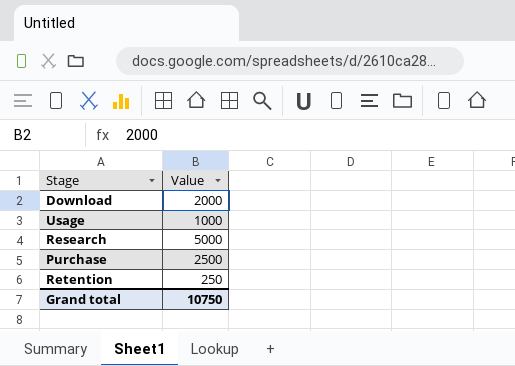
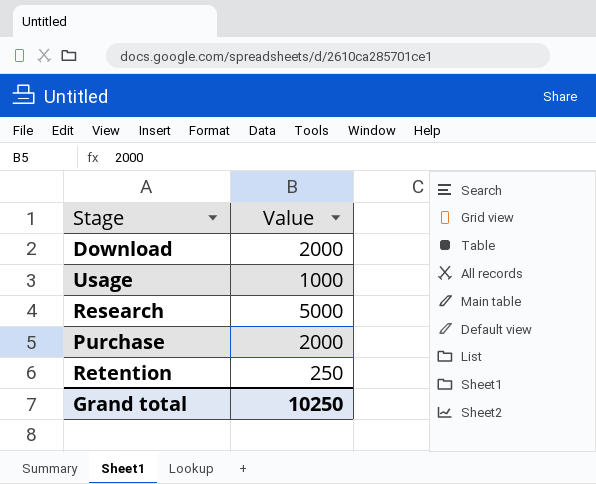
Purchase | Value: 2500 -> 2000
Grand total | Value: 10750 -> 10250

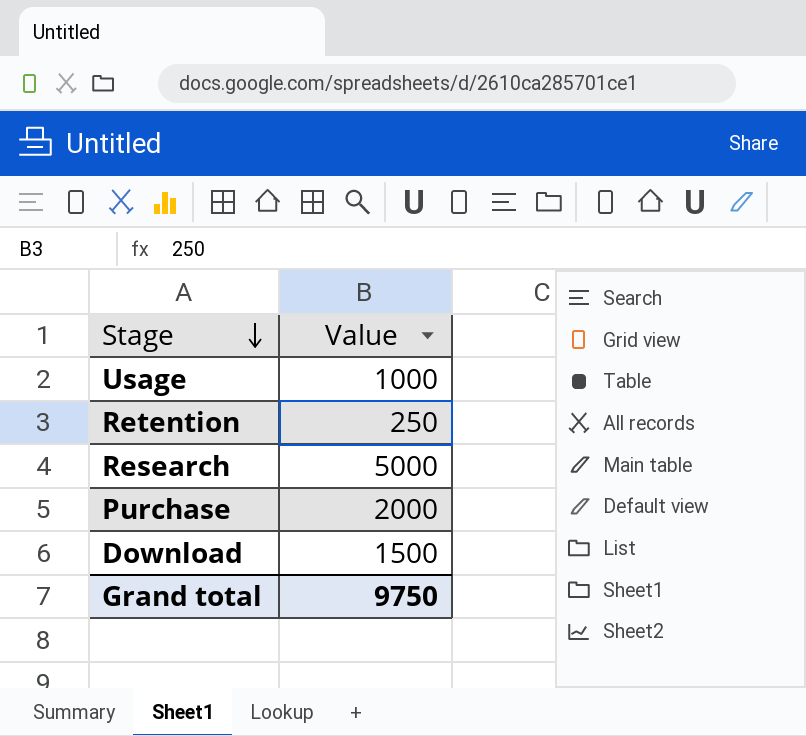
row order: none -> Stage descending
Download | Value: 2000 -> 1500
Grand total | Value: 10250 -> 9750

